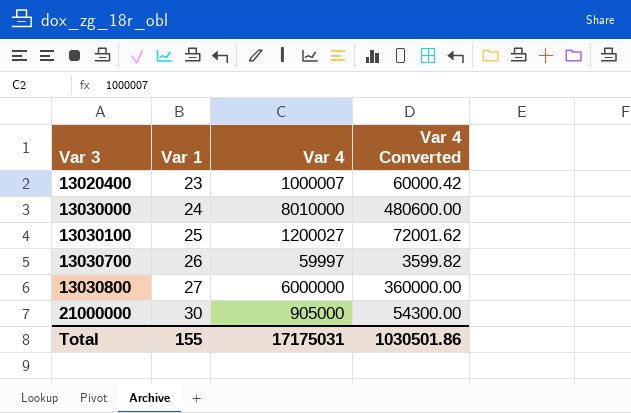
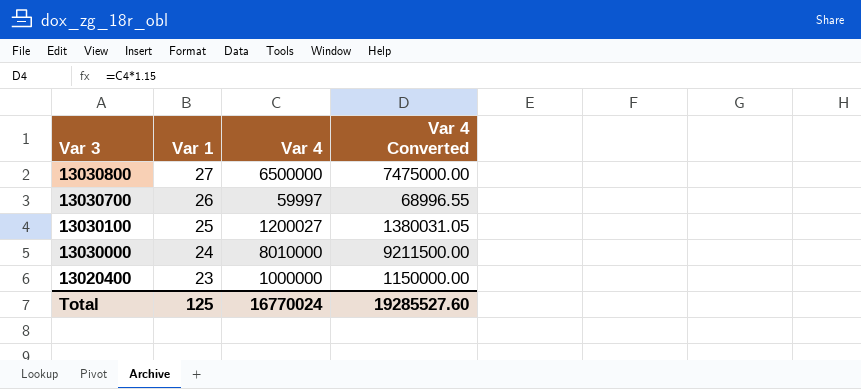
row order: Var 3 ascending -> Var 3 descending
column Var 4 Converted | formula: [Var 4] * 0.06 -> [Var 4] * 1.15
row 21000000: 30 | 905000 | 54300.00 -> none
13030800 | Var 4: 6000000 -> 6500000
13020400 | Var 4: 1000007 -> 1000000
Total | Var 1: 155 -> 125
Total | Var 4: 17175031 -> 16770024
Total | Var 4 Converted: 1030501.86 -> 19285527.60

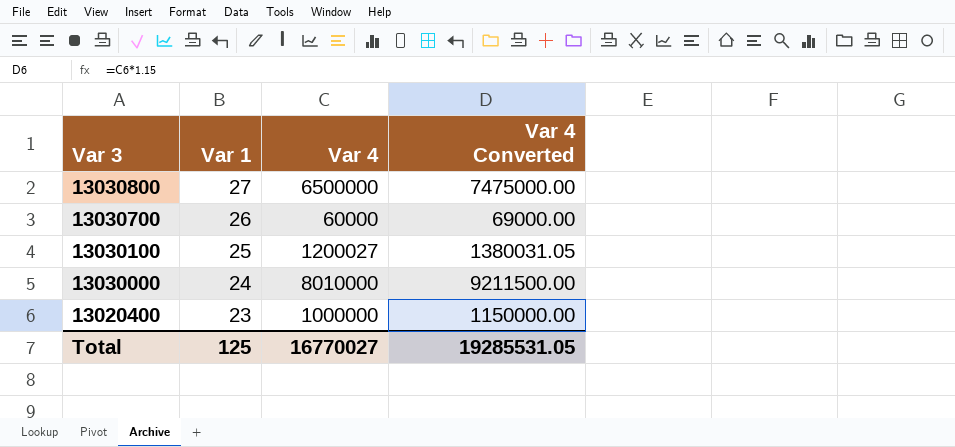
13030700 | Var 4: 59997 -> 60000
13030700 | Var 4 Converted: 68996.55 -> 69000.00
Total | Var 4: 16770024 -> 16770027
Total | Var 4 Converted: 19285527.60 -> 19285531.05

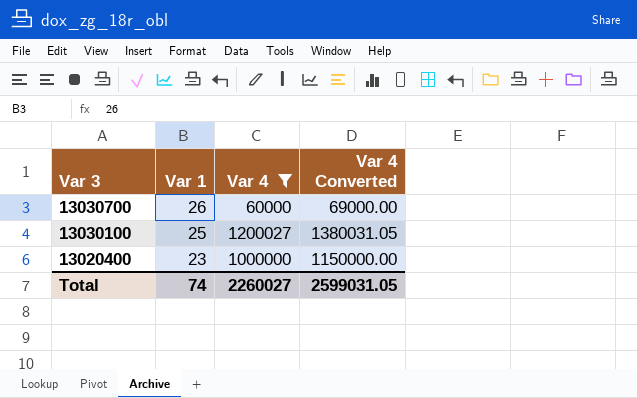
filter: none -> Var 4 <= 1200027
Total | Var 1: 125 -> 74
Total | Var 4: 16770027 -> 2260027
Total | Var 4 Converted: 19285531.05 -> 2599031.05

